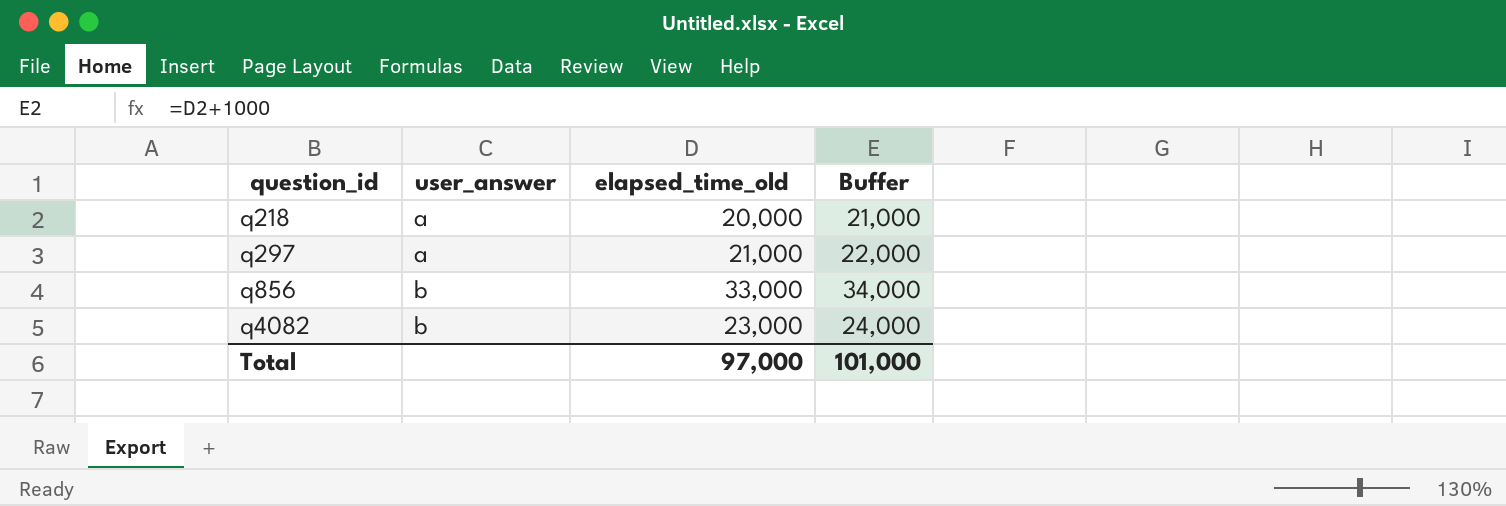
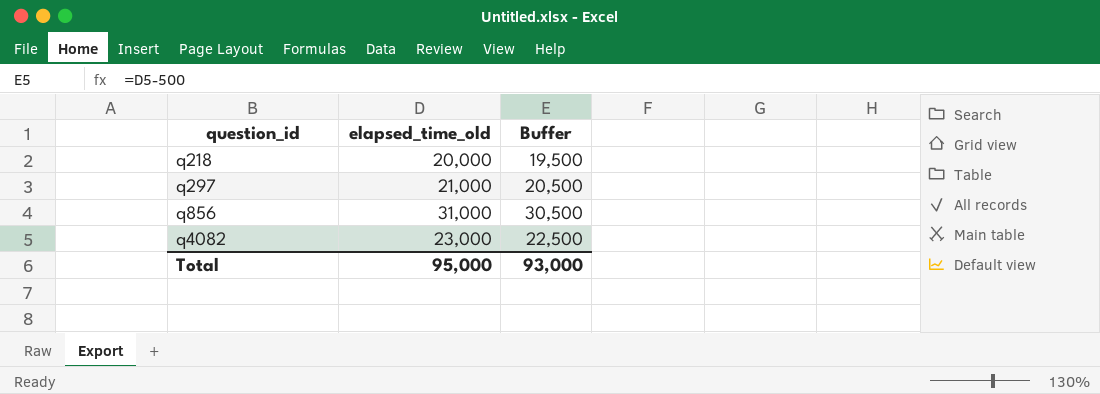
column user_answer | position: 2 -> none
column Buffer | formula: [elapsed_time_old] + 1000 -> [elapsed_time_old] - 500
q856 | elapsed_time_old: 33,000 -> 31,000
Total | elapsed_time_old: 97,000 -> 95,000
Total | Buffer: 101,000 -> 93,000

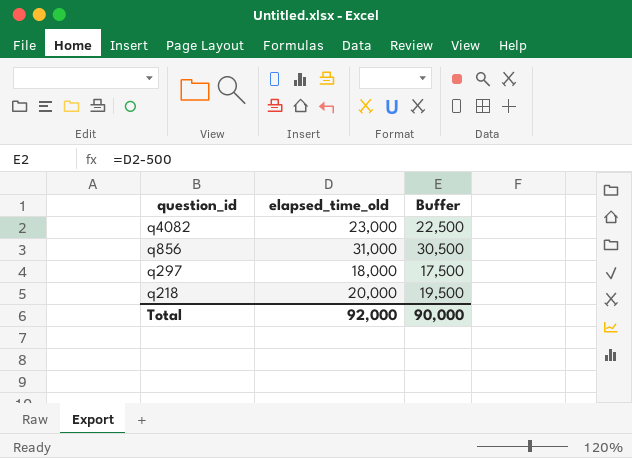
row order: question_id ascending -> question_id descending
q297 | elapsed_time_old: 21,000 -> 18,000
q297 | Buffer: 20,500 -> 17,500
Total | elapsed_time_old: 95,000 -> 92,000
Total | Buffer: 93,000 -> 90,000

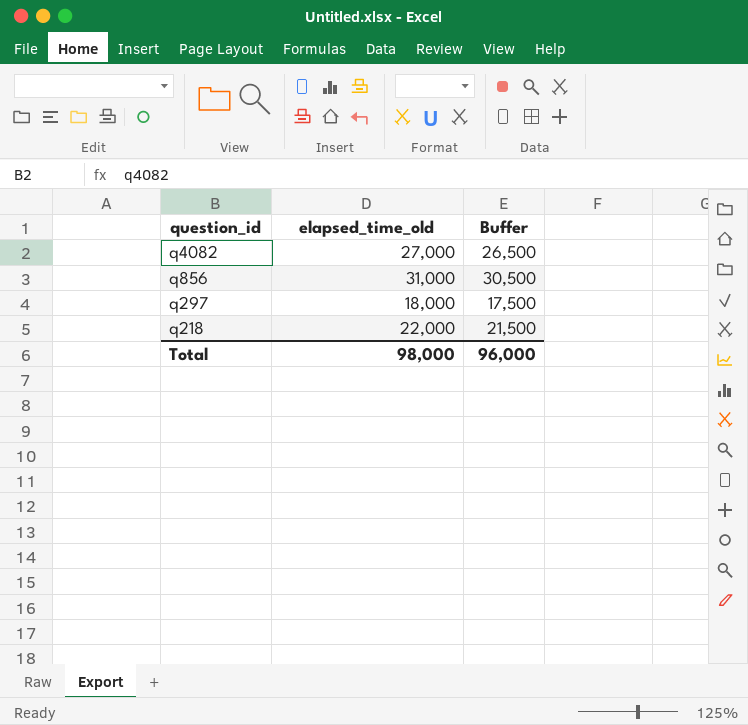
q4082 | elapsed_time_old: 23,000 -> 27,000
q4082 | Buffer: 22,500 -> 26,500
q218 | elapsed_time_old: 20,000 -> 22,000
q218 | Buffer: 19,500 -> 21,500
Total | elapsed_time_old: 92,000 -> 98,000
Total | Buffer: 90,000 -> 96,000

